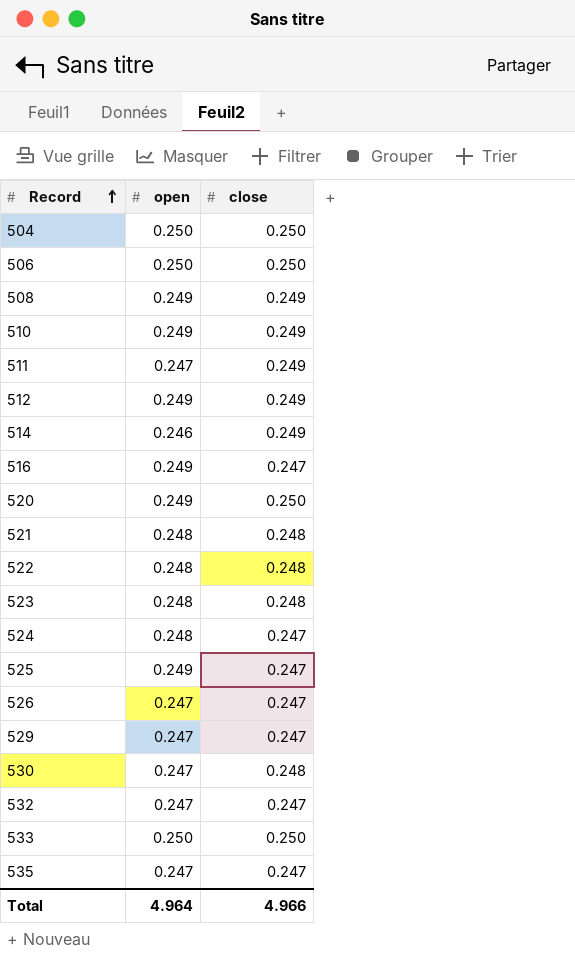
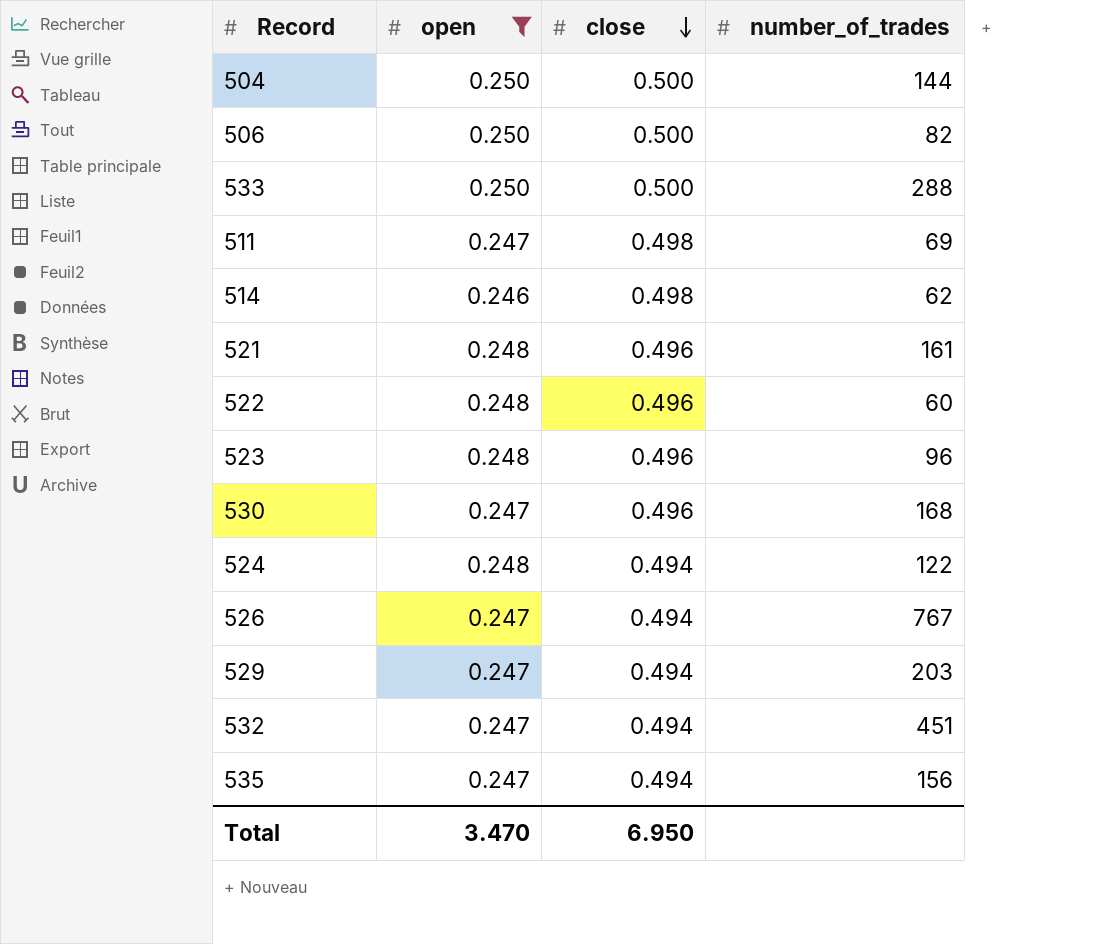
filter: none -> open != 0.249
row order: Record ascending -> close descending
column number_of_trades | position: none -> 4
504 | close: 0.250 -> 0.500
506 | close: 0.250 -> 0.500
533 | close: 0.250 -> 0.500
511 | close: 0.249 -> 0.498
514 | close: 0.249 -> 0.498
521 | close: 0.248 -> 0.496
522 | close: 0.248 -> 0.496
523 | close: 0.248 -> 0.496
530 | close: 0.248 -> 0.496
524 | close: 0.247 -> 0.494
526 | close: 0.247 -> 0.494
529 | close: 0.247 -> 0.494
532 | close: 0.247 -> 0.494
535 | close: 0.247 -> 0.494
Total | open: 4.964 -> 3.470
Total | close: 4.966 -> 6.950

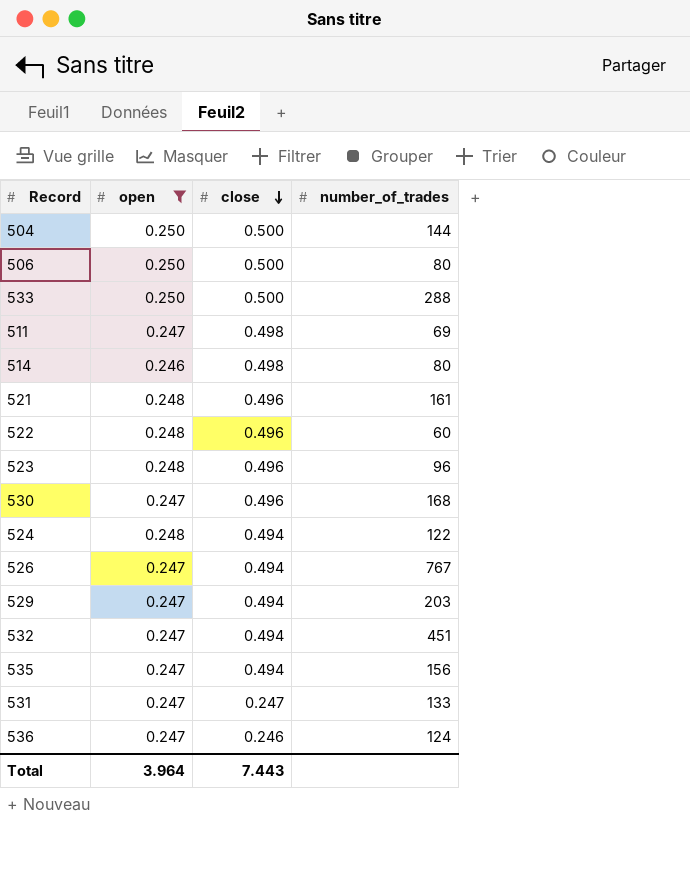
506 | number_of_trades: 82 -> 80
514 | number_of_trades: 62 -> 80
row 531: none -> 0.247 | 0.247 | 133
row 536: none -> 0.247 | 0.246 | 124
Total | open: 3.470 -> 3.964
Total | close: 6.950 -> 7.443

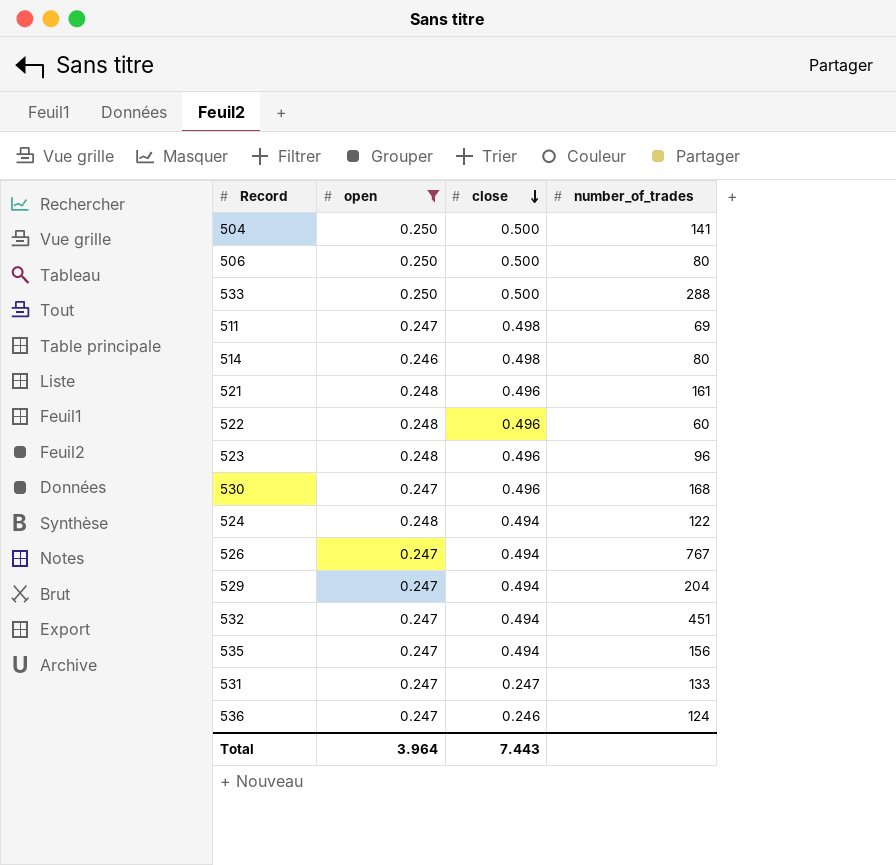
504 | number_of_trades: 144 -> 141
529 | number_of_trades: 203 -> 204

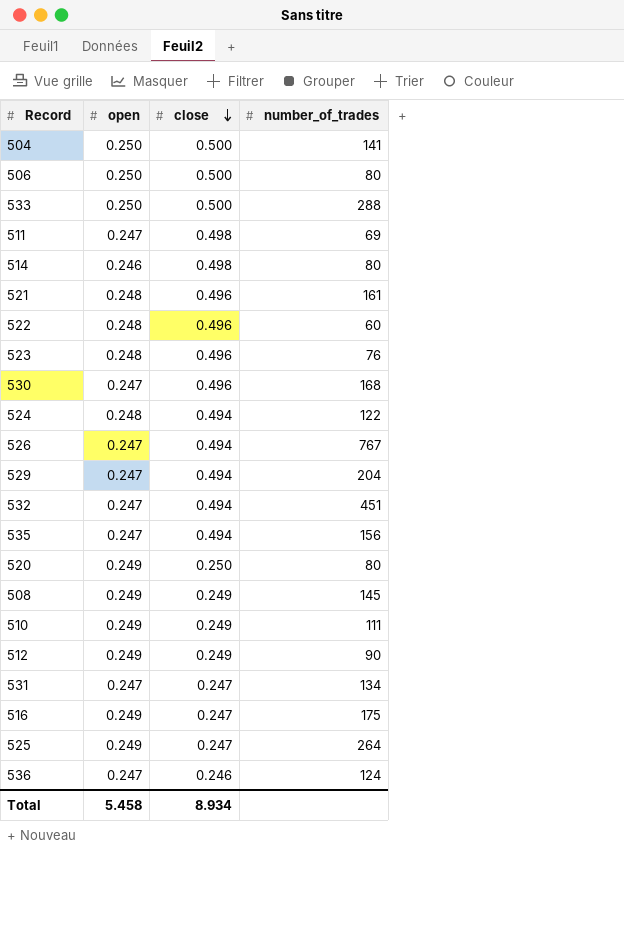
filter: open != 0.249 -> none
523 | number_of_trades: 96 -> 76
531 | number_of_trades: 133 -> 134
Total | open: 3.964 -> 5.458
Total | close: 7.443 -> 8.934

